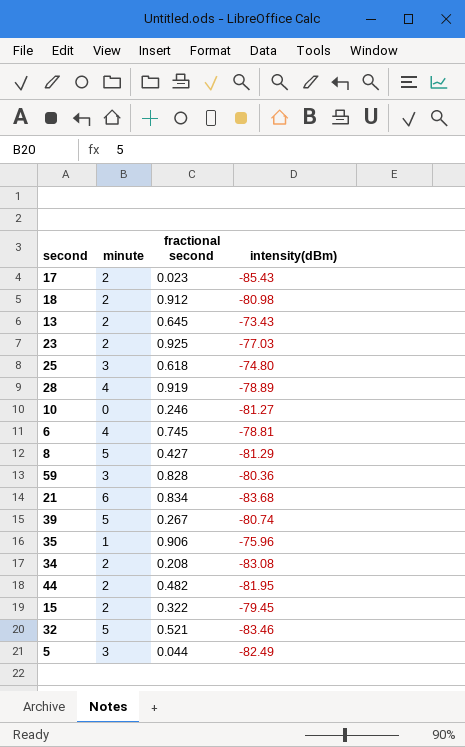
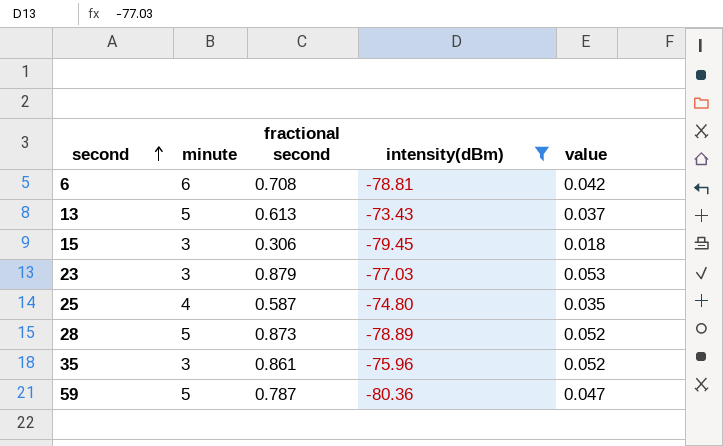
filter: none -> intensity(dBm) >= -80.36
row order: none -> second ascending
column value | formula: none -> [fractional second] * 0.06
6 | minute: 4 -> 6
6 | fractional second: 0.745 -> 0.708
13 | minute: 2 -> 5
13 | fractional second: 0.645 -> 0.613
15 | minute: 2 -> 3
15 | fractional second: 0.322 -> 0.306
23 | minute: 2 -> 3
23 | fractional second: 0.925 -> 0.879
25 | minute: 3 -> 4
25 | fractional second: 0.618 -> 0.587
28 | minute: 4 -> 5
28 | fractional second: 0.919 -> 0.873
35 | minute: 1 -> 3
35 | fractional second: 0.906 -> 0.861
59 | minute: 3 -> 5
59 | fractional second: 0.828 -> 0.787

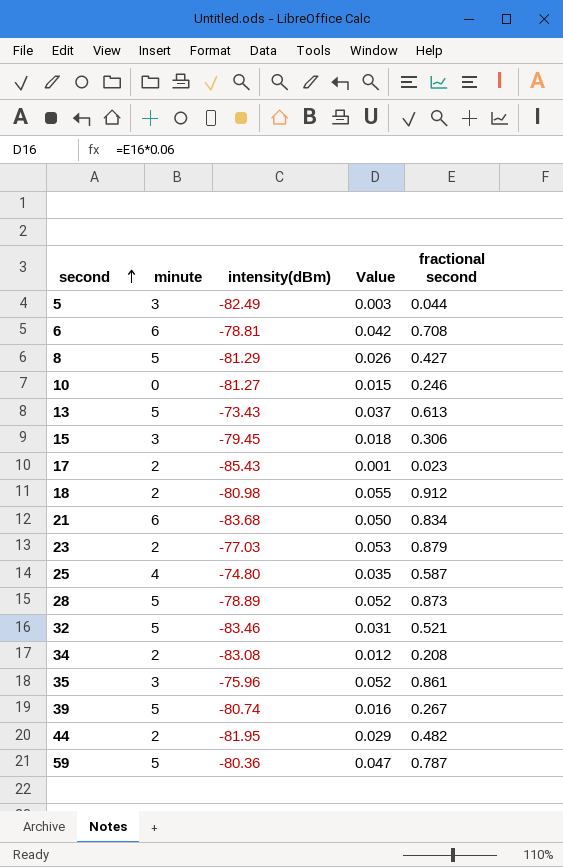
filter: intensity(dBm) >= -80.36 -> none
column name: value -> Value
column fractional second | position: 3 -> 5
23 | minute: 3 -> 2

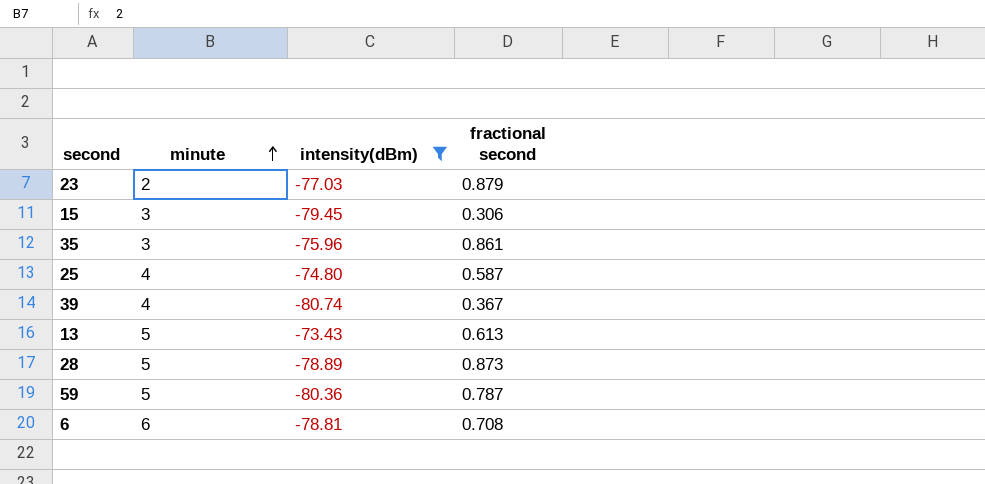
filter: none -> intensity(dBm) >= -80.74
row order: second ascending -> minute ascending
column Value | formula: [fractional second] * 0.06 -> none
39 | minute: 5 -> 4
39 | fractional second: 0.267 -> 0.367

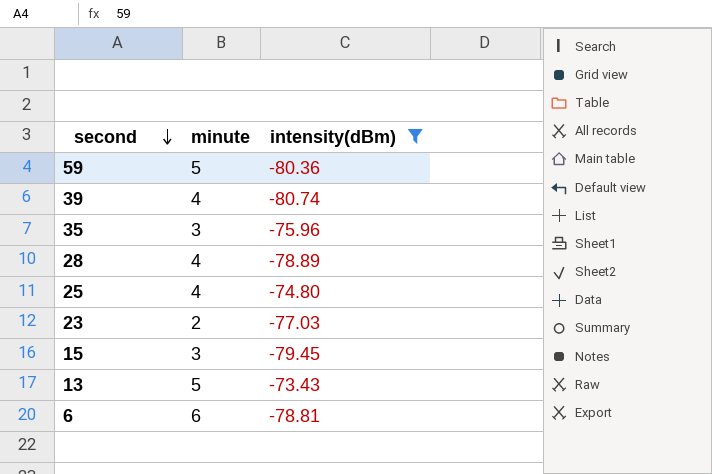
row order: minute ascending -> second descending
column fractional second | position: 4 -> none
28 | minute: 5 -> 4

